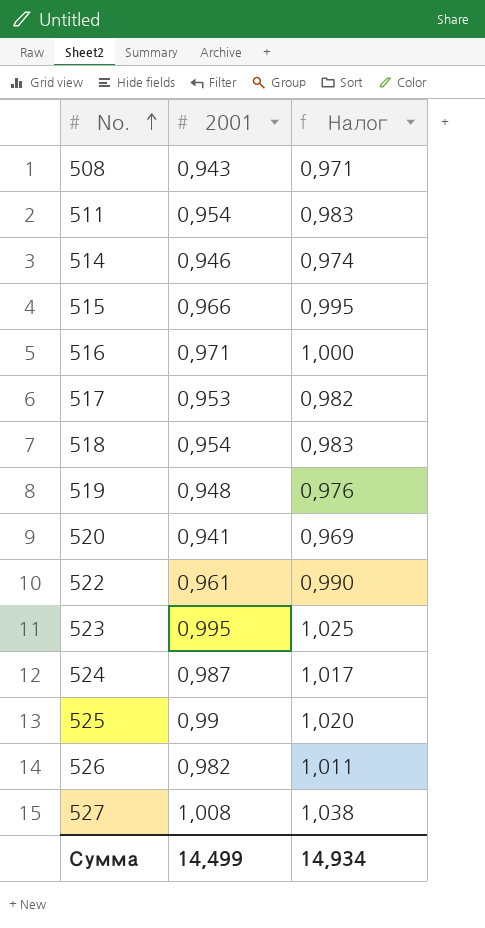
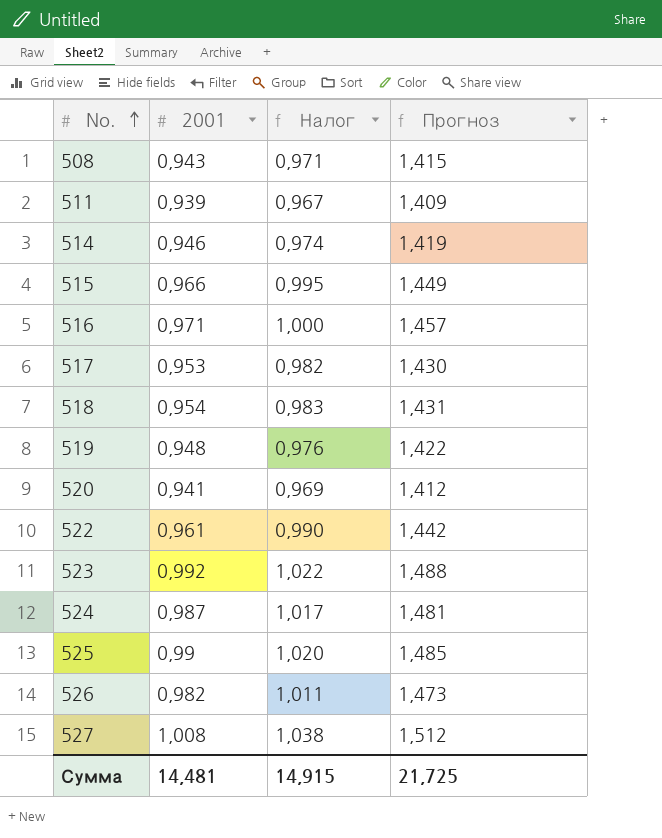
column Прогноз | formula: none -> [2001] * 1,5
511 | 2001: 0,954 -> 0,939
511 | Налог: 0,983 -> 0,967
523 | 2001: 0,995 -> 0,992
523 | Налог: 1,025 -> 1,022
Сумма | 2001: 14,499 -> 14,481
Сумма | Налог: 14,934 -> 14,915

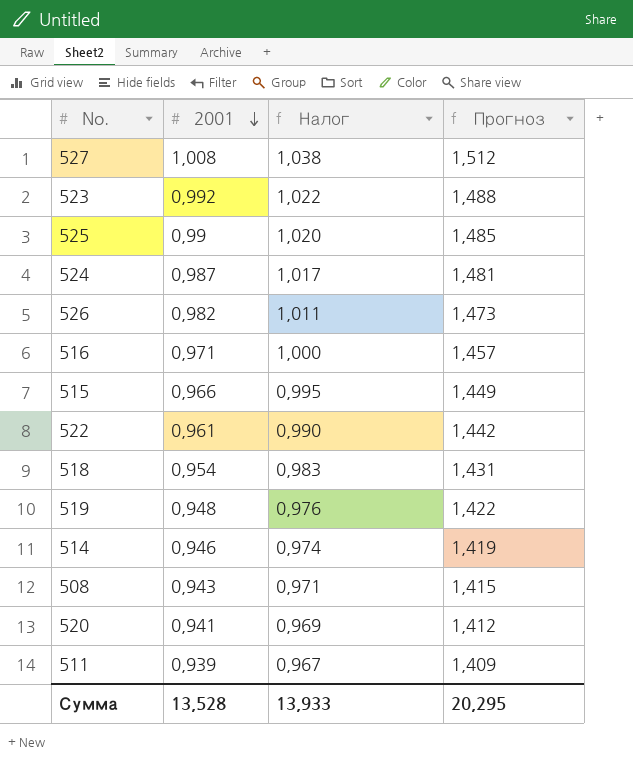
row order: No. ascending -> 2001 descending
row 517: 0,953 | 0,982 | 1,430 -> none
Сумма | 2001: 14,481 -> 13,528
Сумма | Налог: 14,915 -> 13,933
Сумма | Прогноз: 21,725 -> 20,295

